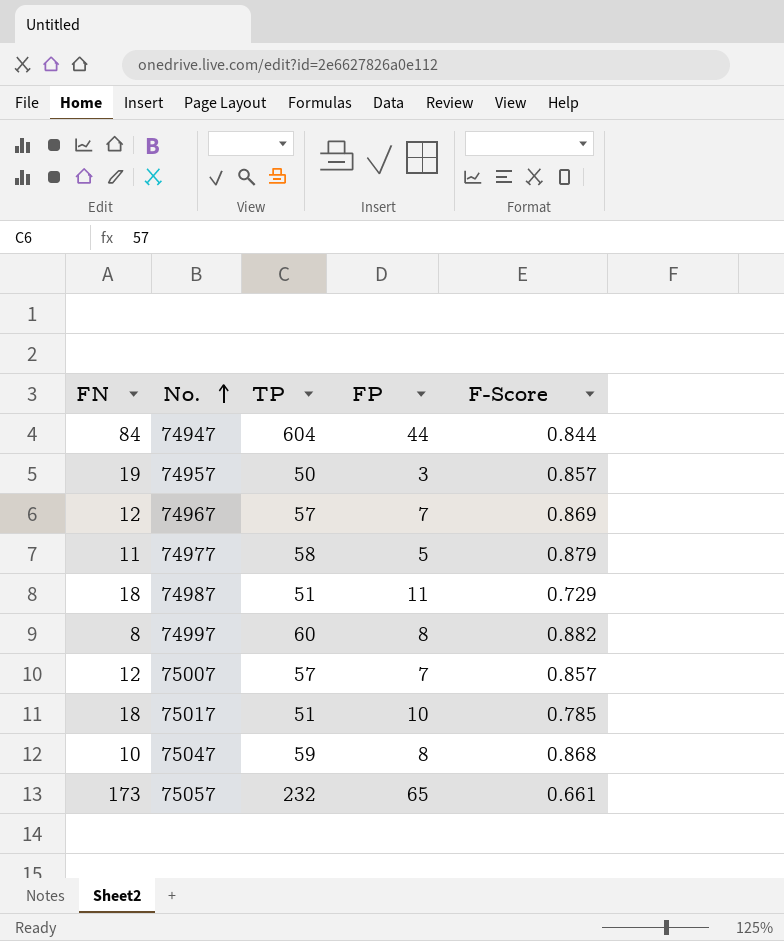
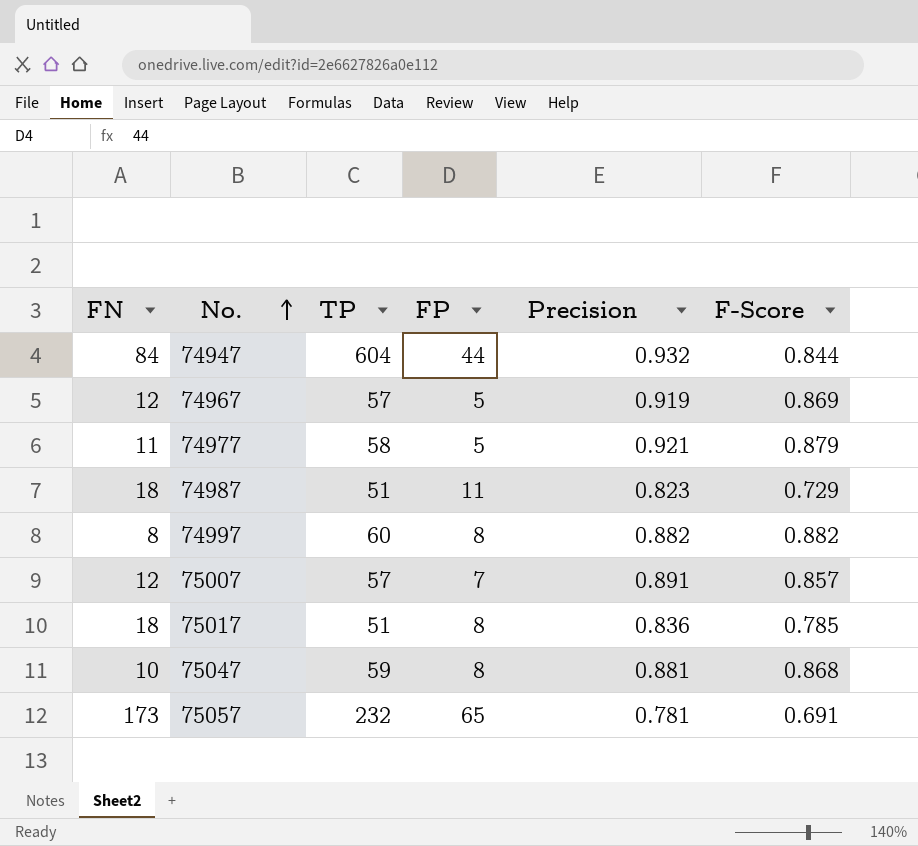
column Precision | position: none -> 5
row 74957: 19 | 50 | 3 | 0.857 -> none
74967 | FP: 7 -> 5
75017 | FP: 10 -> 8
75057 | F-Score: 0.661 -> 0.691

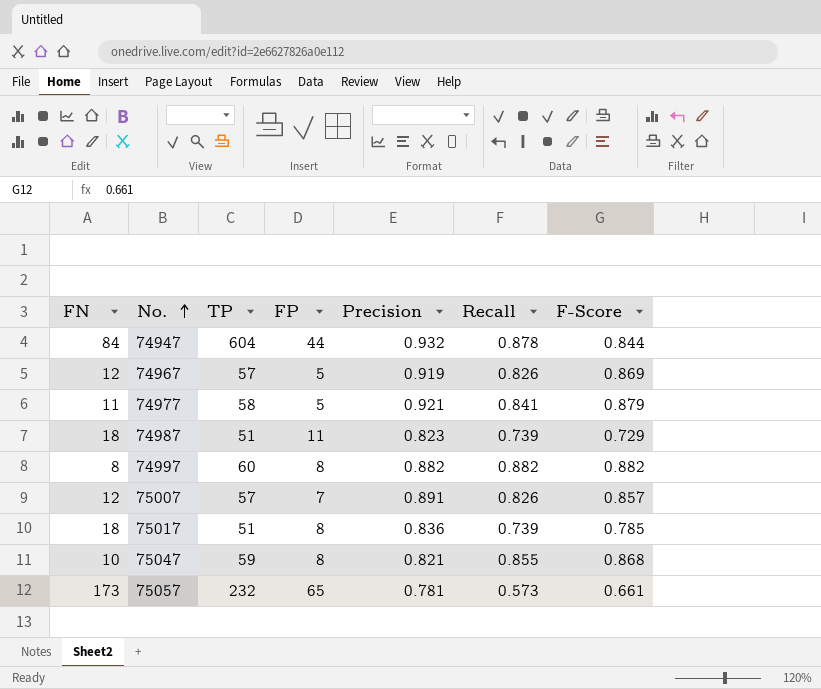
column Recall | position: none -> 6
75047 | Precision: 0.881 -> 0.821
75057 | F-Score: 0.691 -> 0.661

